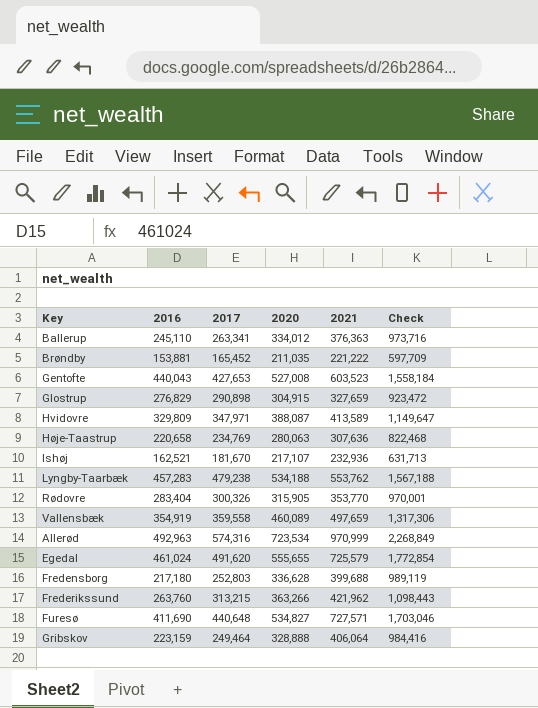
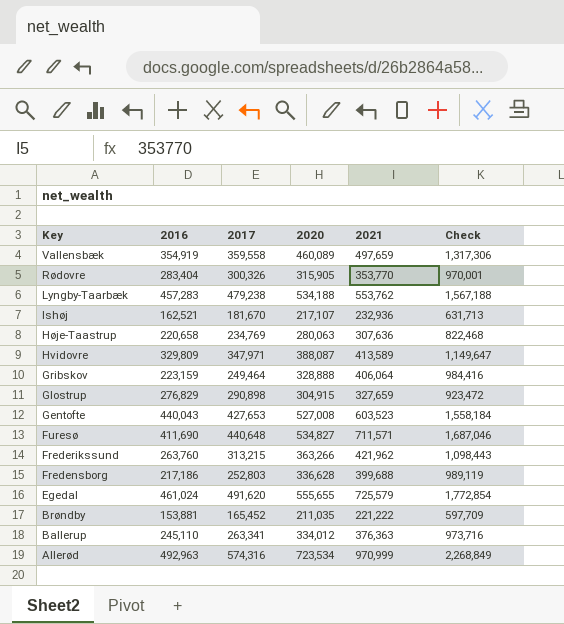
row order: none -> Key descending
Furesø | 2021: 727,571 -> 711,571
Furesø | Check: 1,703,046 -> 1,687,046
Fredensborg | 2016: 217,180 -> 217,186

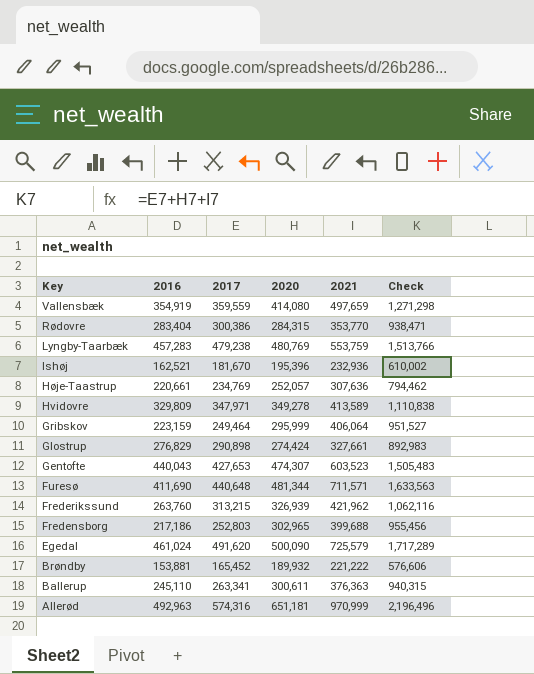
Vallensbæk | 2017: 359,558 -> 359,559
Vallensbæk | 2020: 460,089 -> 414,080
Vallensbæk | Check: 1,317,306 -> 1,271,298
Rødovre | 2017: 300,326 -> 300,386
Rødovre | 2020: 315,905 -> 284,315
Rødovre | Check: 970,001 -> 938,471
Lyngby-Taarbæk | 2020: 534,188 -> 480,769
Lyngby-Taarbæk | 2021: 553,762 -> 553,759
Lyngby-Taarbæk | Check: 1,567,188 -> 1,513,766
Ishøj | 2020: 217,107 -> 195,396
Ishøj | Check: 631,713 -> 610,002
Høje-Taastrup | 2016: 220,658 -> 220,661
Høje-Taastrup | 2020: 280,063 -> 252,057
Høje-Taastrup | Check: 822,468 -> 794,462
Hvidovre | 2020: 388,087 -> 349,278
Hvidovre | Check: 1,149,647 -> 1,110,838
Gribskov | 2020: 328,888 -> 295,999
Gribskov | Check: 984,416 -> 951,527
Glostrup | 2020: 304,915 -> 274,424
Glostrup | 2021: 327,659 -> 327,661
Glostrup | Check: 923,472 -> 892,983
Gentofte | 2020: 527,008 -> 474,307
Gentofte | Check: 1,558,184 -> 1,505,483
Furesø | 2020: 534,827 -> 481,344
Furesø | Check: 1,687,046 -> 1,633,563
Frederikssund | 2020: 363,266 -> 326,939
Frederikssund | Check: 1,098,443 -> 1,062,116
Fredensborg | 2020: 336,628 -> 302,965
Fredensborg | Check: 989,119 -> 955,456
Egedal | 2020: 555,655 -> 500,090
Egedal | Check: 1,772,854 -> 1,717,289
Brøndby | 2020: 211,035 -> 189,932
Brøndby | Check: 597,709 -> 576,606
Ballerup | 2020: 334,012 -> 300,611
Ballerup | Check: 973,716 -> 940,315
Allerød | 2020: 723,534 -> 651,181
Allerød | Check: 2,268,849 -> 2,196,496

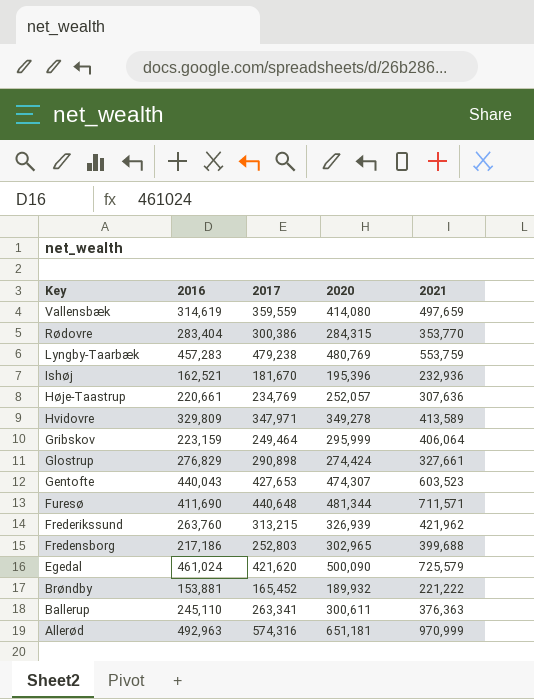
column Check | formula: [2017] + [2020] + [2021] -> none
Vallensbæk | 2016: 354,919 -> 314,619
Egedal | 2017: 491,620 -> 421,620

